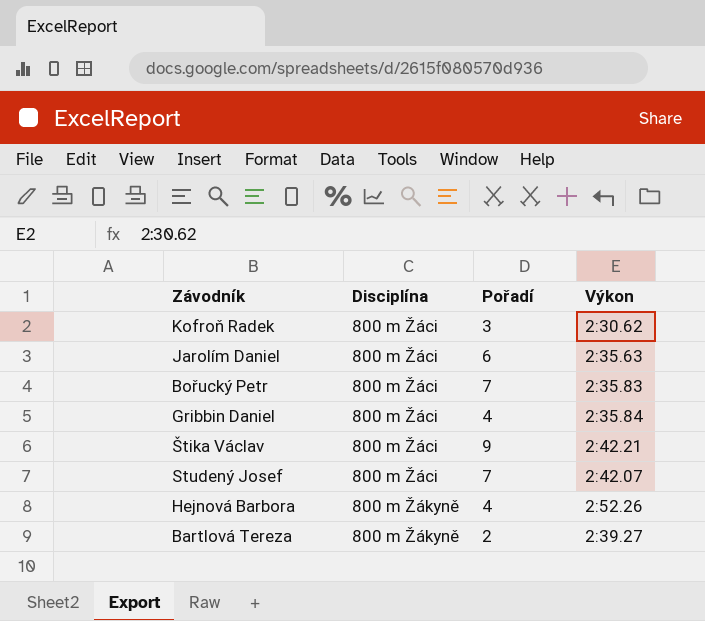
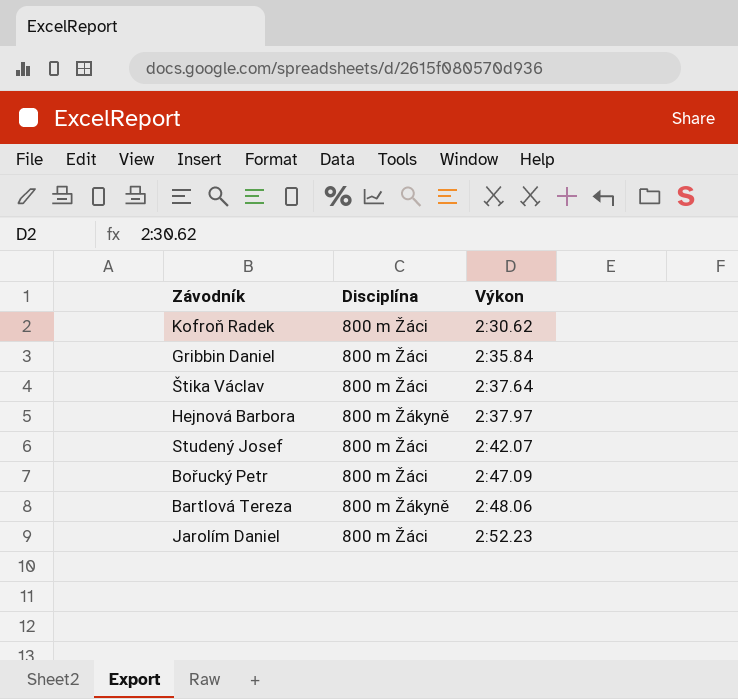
row order: Disciplína ascending -> Výkon ascending
column Pořadí | position: 3 -> none
Štika Václav | Výkon: 2:42.21 -> 2:37.64
Hejnová Barbora | Výkon: 2:52.26 -> 2:37.97
Bořucký Petr | Výkon: 2:35.83 -> 2:47.09
Bartlová Tereza | Výkon: 2:39.27 -> 2:48.06
Jarolím Daniel | Výkon: 2:35.63 -> 2:52.23

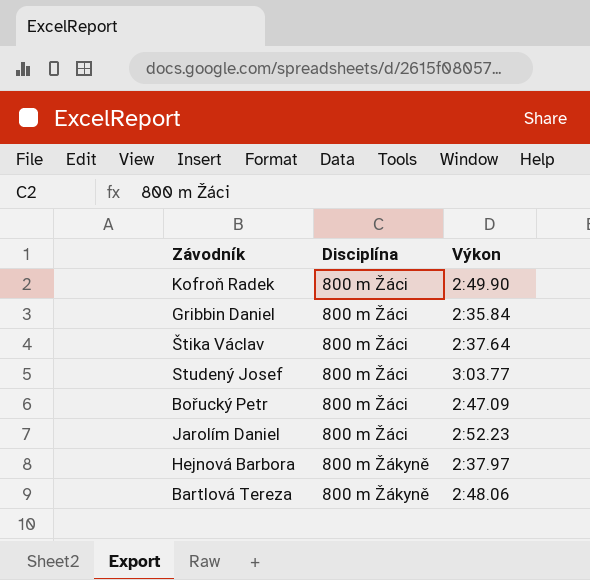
row order: Výkon ascending -> Disciplína ascending
Kofroň Radek | Výkon: 2:30.62 -> 2:49.90
Studený Josef | Výkon: 2:42.07 -> 3:03.77

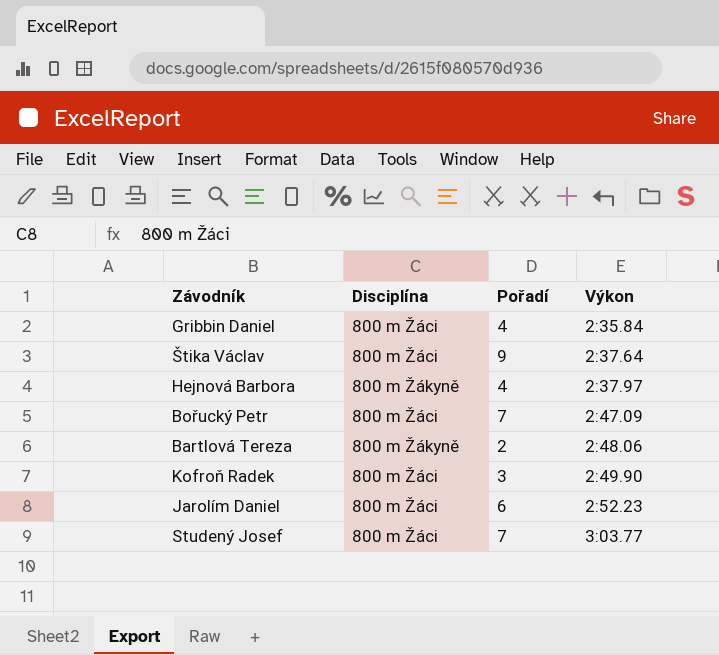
row order: Disciplína ascending -> Výkon ascending
column Pořadí | position: none -> 3

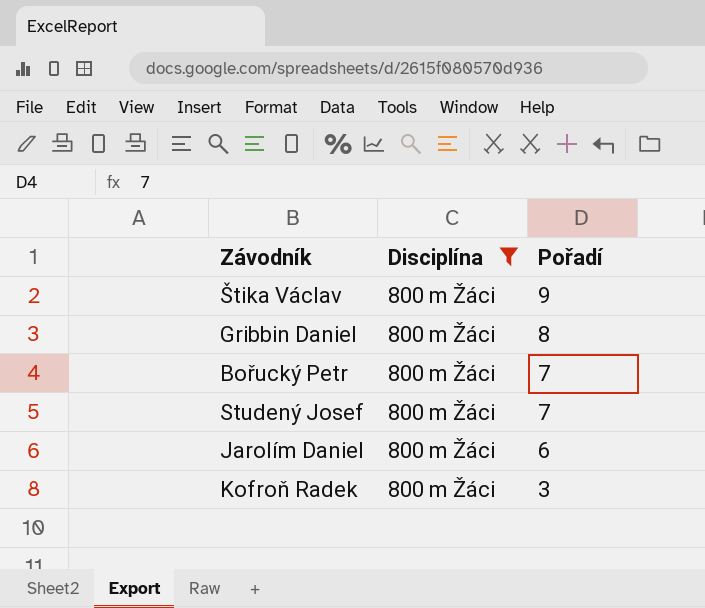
filter: none -> Disciplína = 800 m Žáci
row order: Výkon ascending -> Pořadí descending
column Výkon | position: 4 -> none
Gribbin Daniel | Pořadí: 4 -> 8

